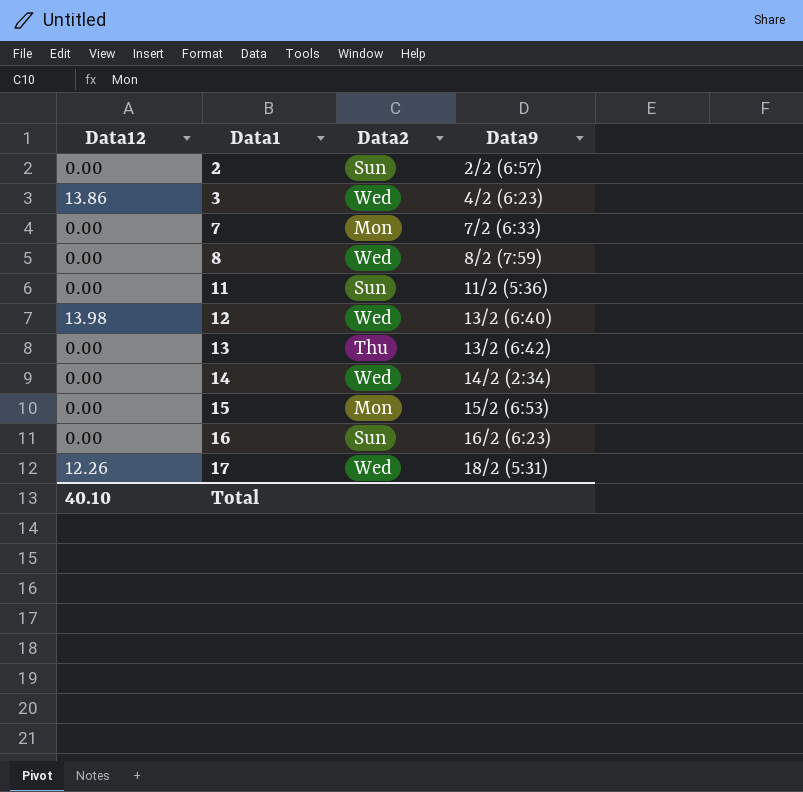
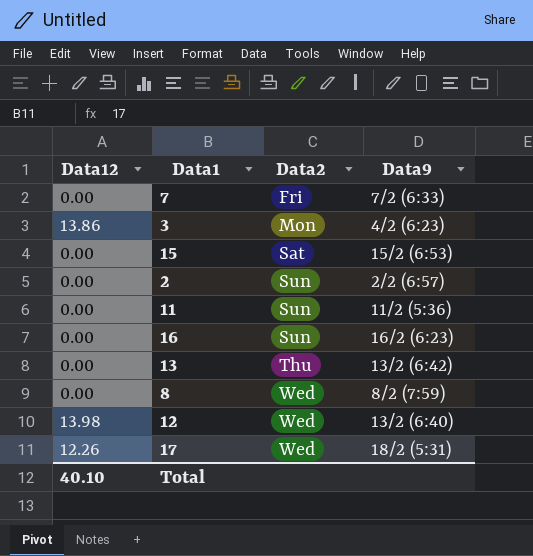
row order: Data1 ascending -> Data2 ascending
row 14: 0.00 | Wed | 14/2 (2:34) -> none
7 | Data2: Mon -> Fri
3 | Data2: Wed -> Mon
15 | Data2: Mon -> Sat

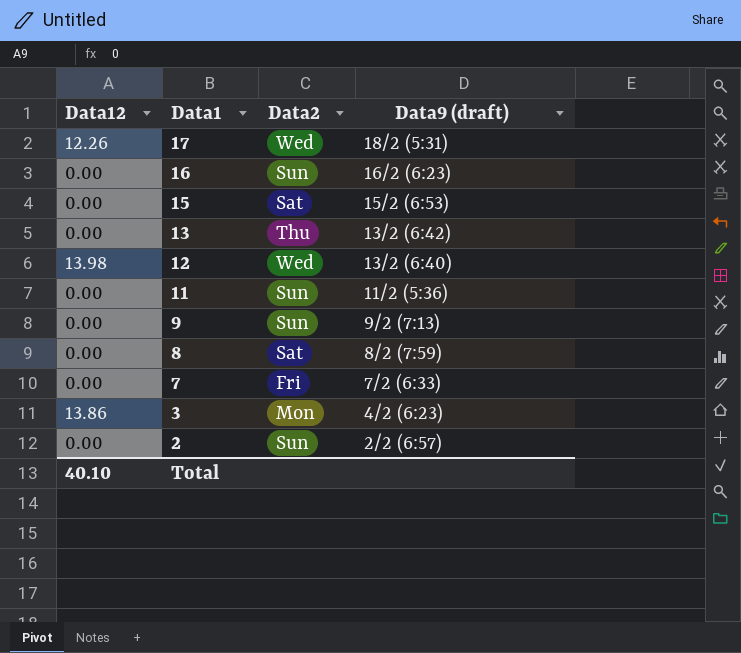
row order: Data2 ascending -> Data1 descending
column name: Data9 -> Data9 (draft)
row 9: none -> 0.00 | Sun | 9/2 (7:13)
8 | Data2: Wed -> Sat

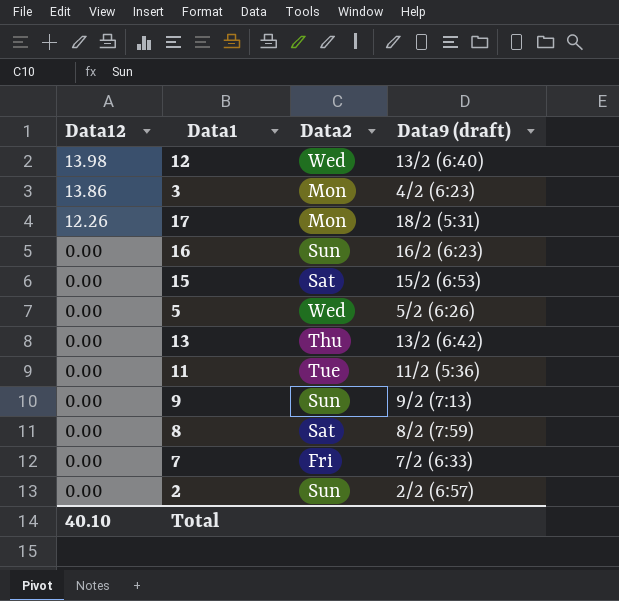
row order: Data1 descending -> Data12 descending
17 | Data2: Wed -> Mon
row 5: none -> 0.00 | Wed | 5/2 (6:26)
11 | Data2: Sun -> Tue

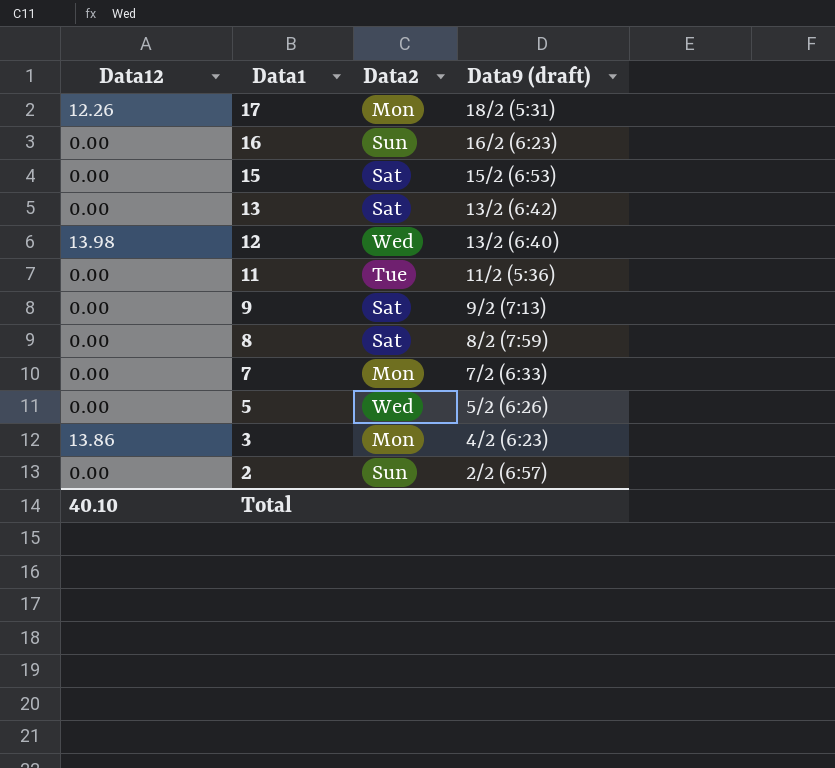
row order: Data12 descending -> Data1 descending
13 | Data2: Thu -> Sat
9 | Data2: Sun -> Sat
7 | Data2: Fri -> Mon

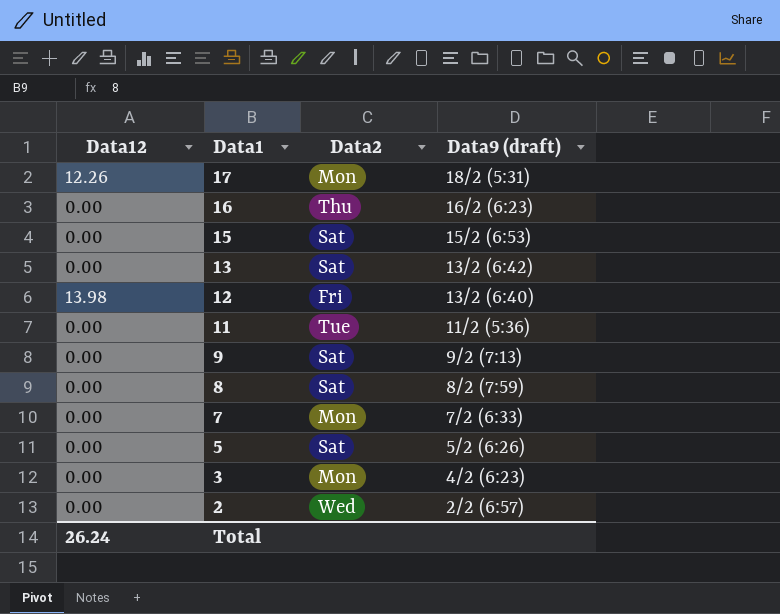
16 | Data2: Sun -> Thu
12 | Data2: Wed -> Fri
5 | Data2: Wed -> Sat
3 | Data12: 13.86 -> 0.00
2 | Data2: Sun -> Wed
Total | Data12: 40.10 -> 26.24

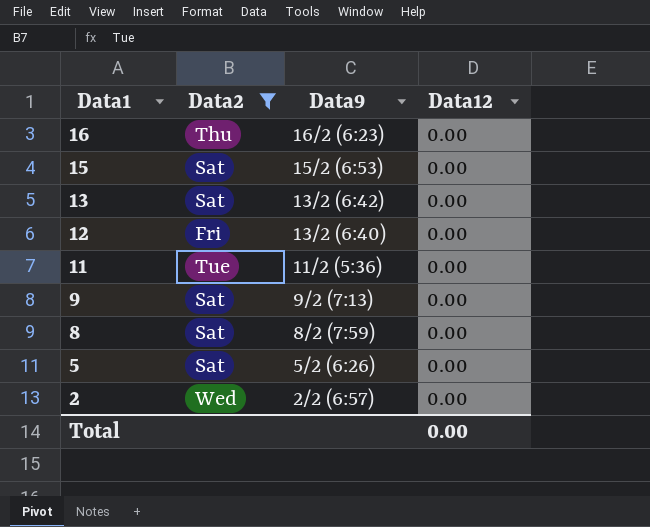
filter: none -> Data2 != Mon
column name: Data9 (draft) -> Data9
column Data12 | position: 1 -> 4
12 | Data12: 13.98 -> 0.00
Total | Data12: 26.24 -> 0.00

